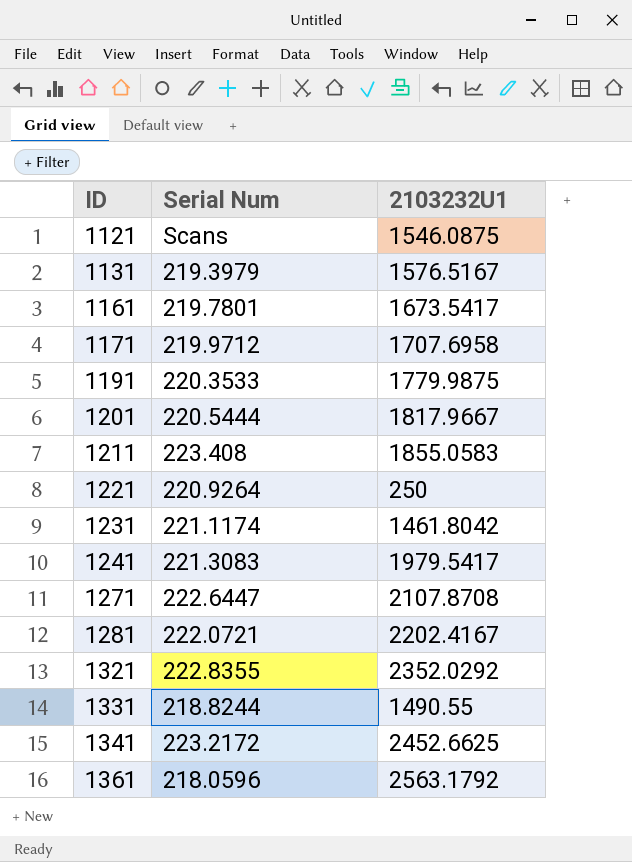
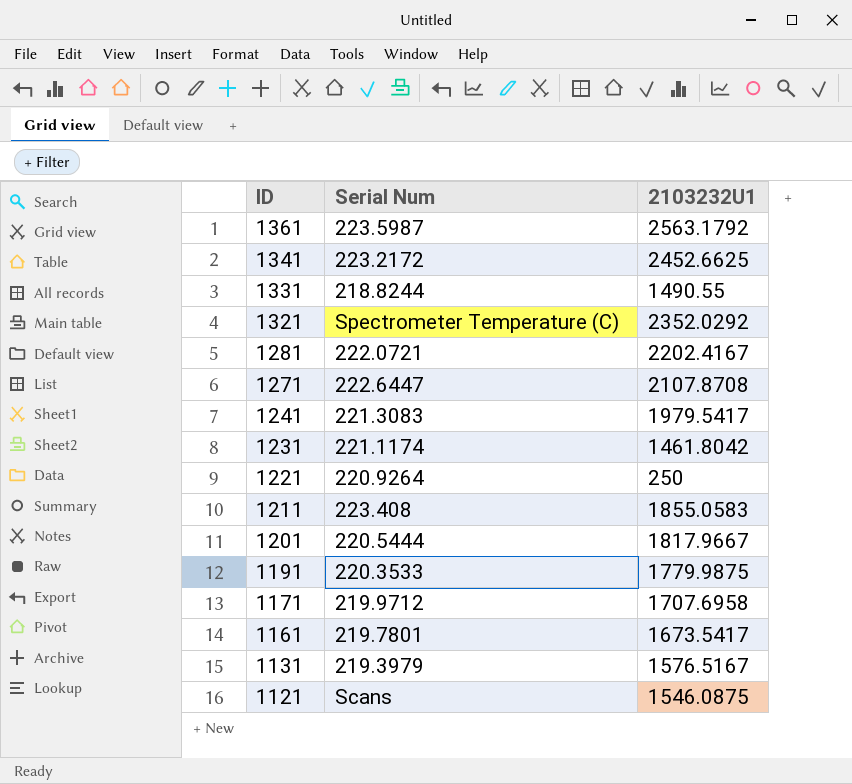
row order: ID ascending -> ID descending
1361 | Serial Num: 218.0596 -> 223.5987
1321 | Serial Num: 222.8355 -> Spectrometer Temperature (C)

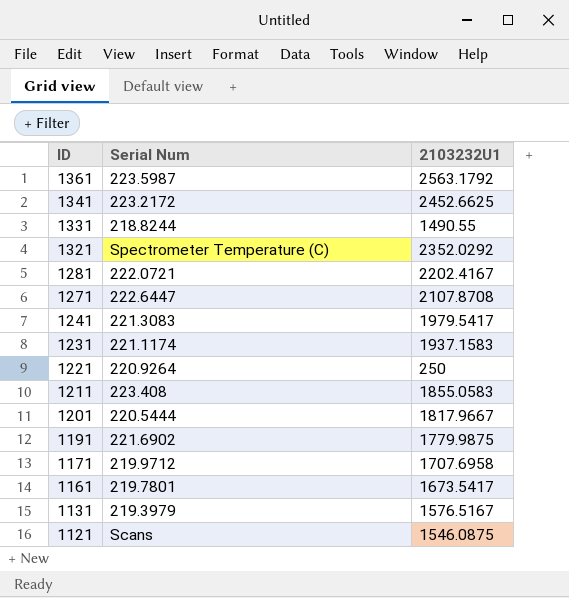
1231 | 2103232U1: 1461.8042 -> 1937.1583
1191 | Serial Num: 220.3533 -> 221.6902

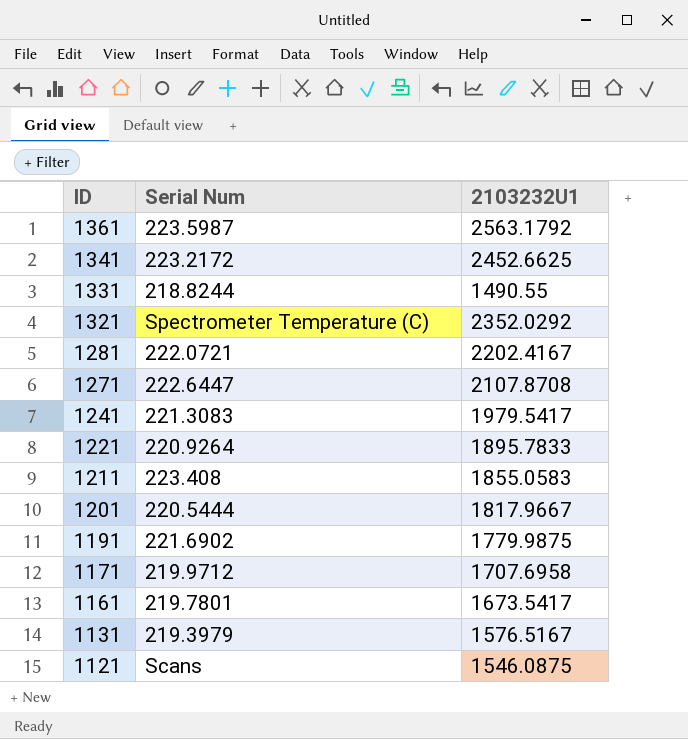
row 1231: 221.1174 | 1937.1583 -> none
1221 | 2103232U1: 250 -> 1895.7833

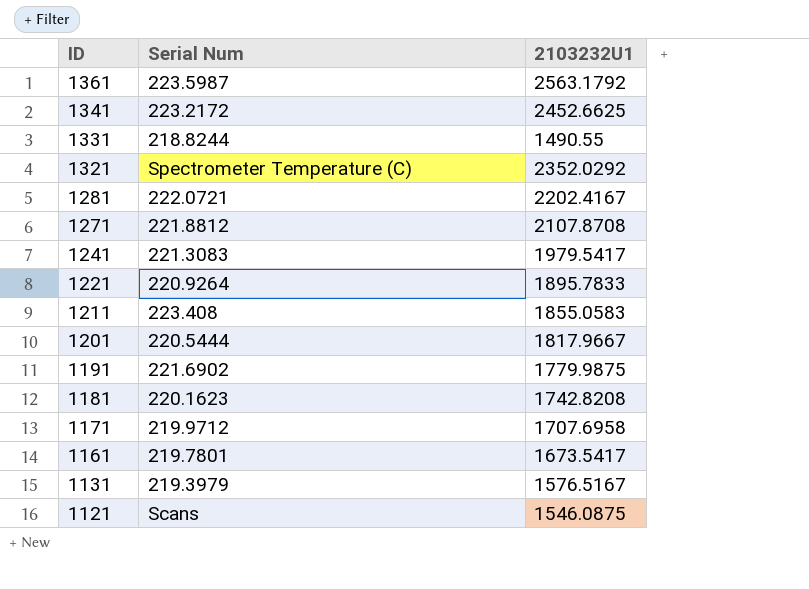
1271 | Serial Num: 222.6447 -> 221.8812
row 1181: none -> 220.1623 | 1742.8208

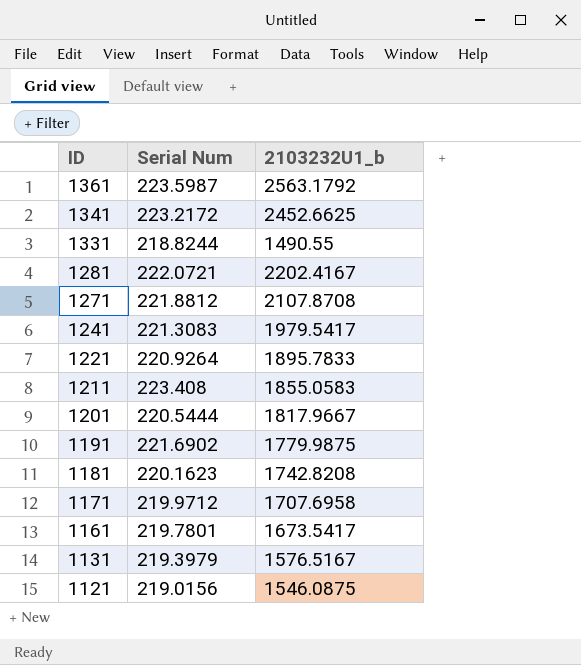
column name: 2103232U1 -> 2103232U1_b
row 1321: Spectrometer Temperature (C) | 2352.0292 -> none
1121 | Serial Num: Scans -> 219.0156

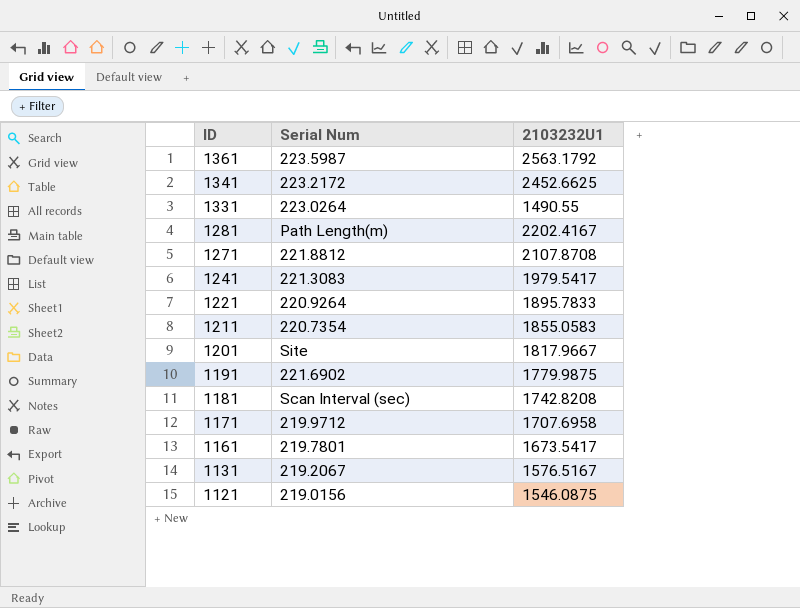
column name: 2103232U1_b -> 2103232U1
1331 | Serial Num: 218.8244 -> 223.0264
1281 | Serial Num: 222.0721 -> Path Length(m)
1211 | Serial Num: 223.408 -> 220.7354
1201 | Serial Num: 220.5444 -> Site
1181 | Serial Num: 220.1623 -> Scan Interval (sec)
1131 | Serial Num: 219.3979 -> 219.2067

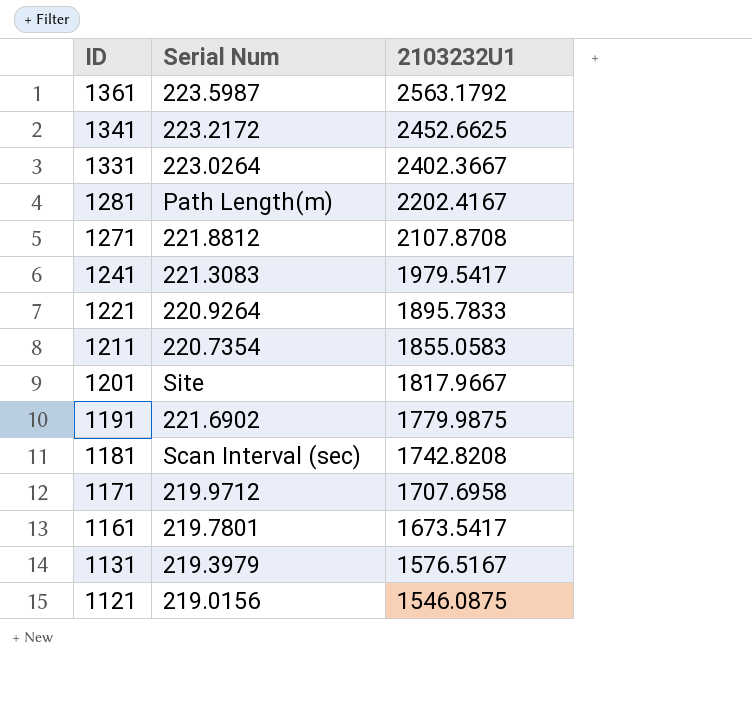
1331 | 2103232U1: 1490.55 -> 2402.3667
1131 | Serial Num: 219.2067 -> 219.3979

